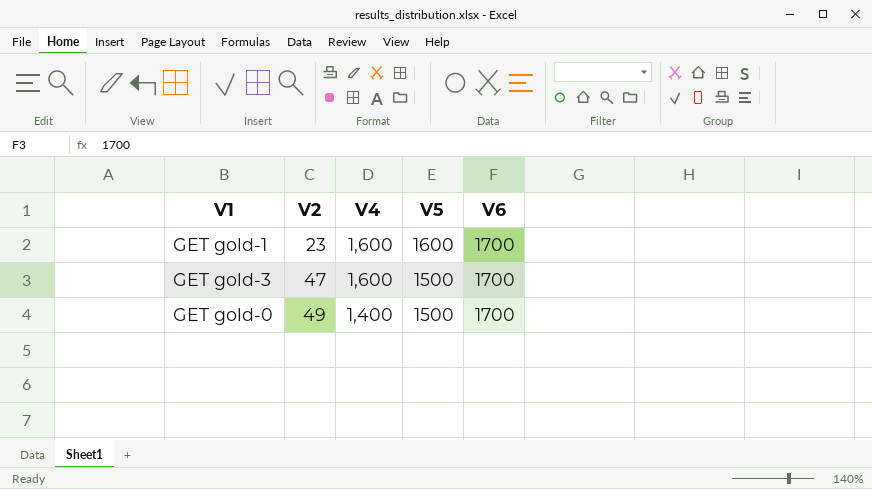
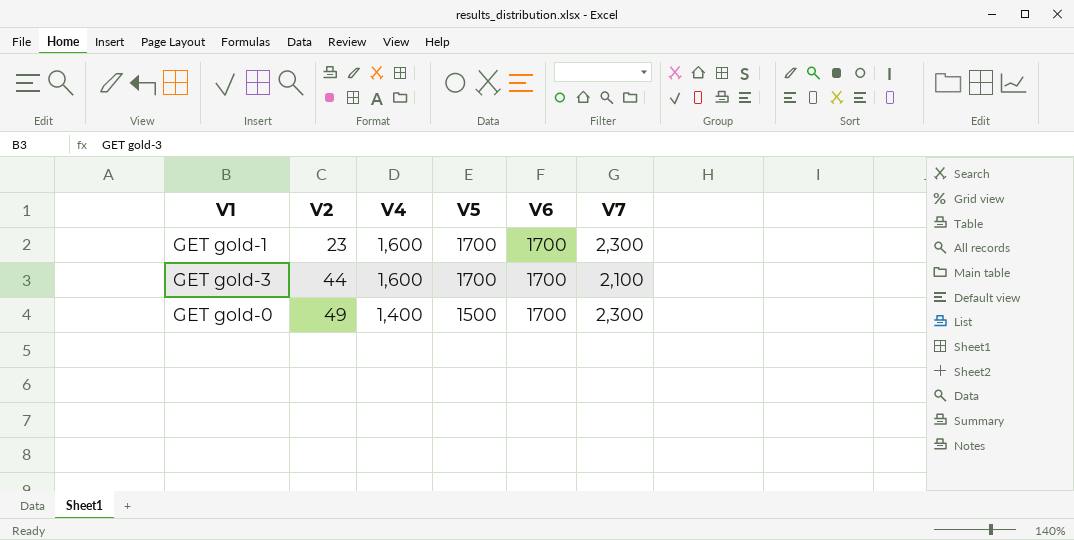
column V7 | position: none -> 6
GET gold-1 | V5: 1600 -> 1700
GET gold-3 | V2: 47 -> 44
GET gold-3 | V5: 1500 -> 1700

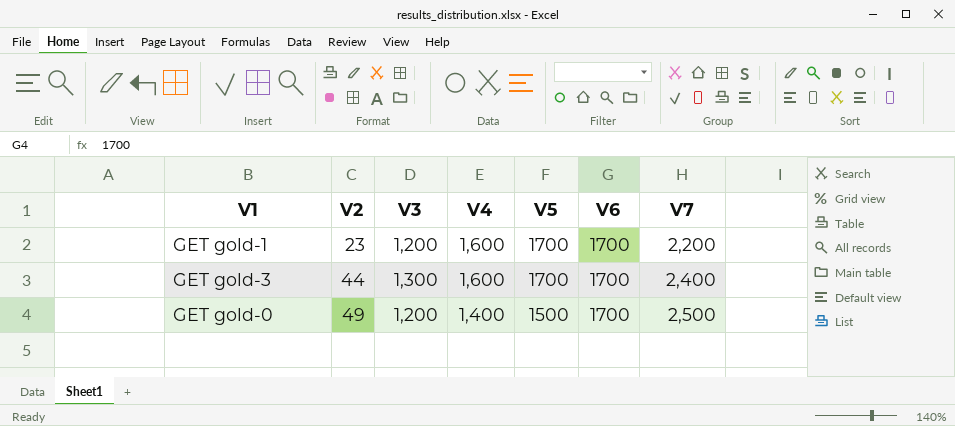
column V3 | position: none -> 3
GET gold-1 | V7: 2,300 -> 2,200
GET gold-3 | V7: 2,100 -> 2,400
GET gold-0 | V7: 2,300 -> 2,500

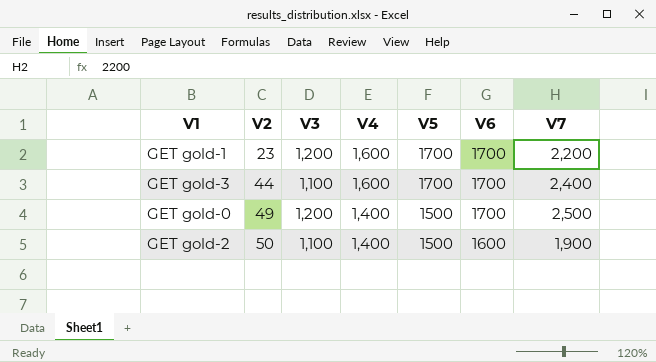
GET gold-3 | V3: 1,300 -> 1,100
row GET gold-2: none -> 50 | 1,100 | 1,400 | 1500 | 1600 | 1,900

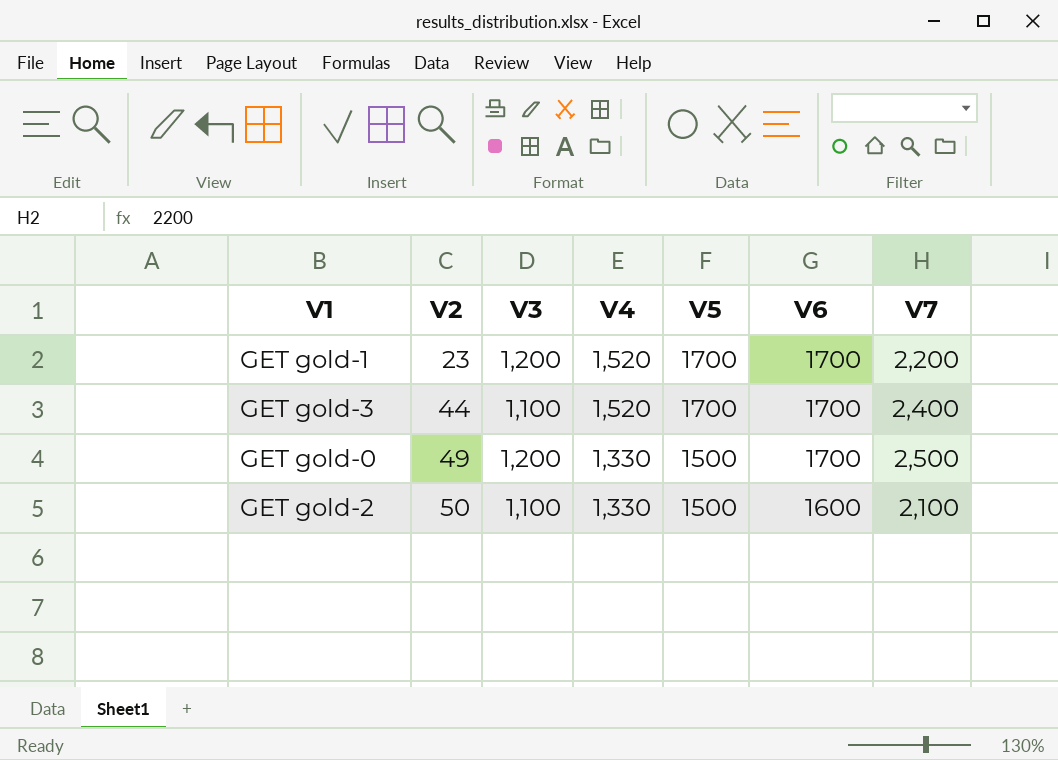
GET gold-1 | V4: 1,600 -> 1,520
GET gold-3 | V4: 1,600 -> 1,520
GET gold-0 | V4: 1,400 -> 1,330
GET gold-2 | V4: 1,400 -> 1,330
GET gold-2 | V7: 1,900 -> 2,100

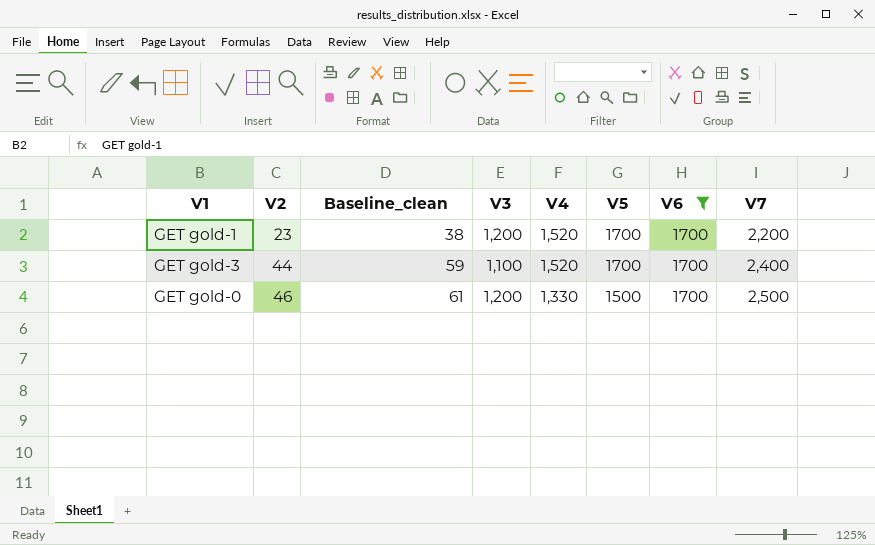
filter: none -> V6 = 1700
column Baseline_clean | formula: none -> [V2] + 15
GET gold-0 | V2: 49 -> 46

